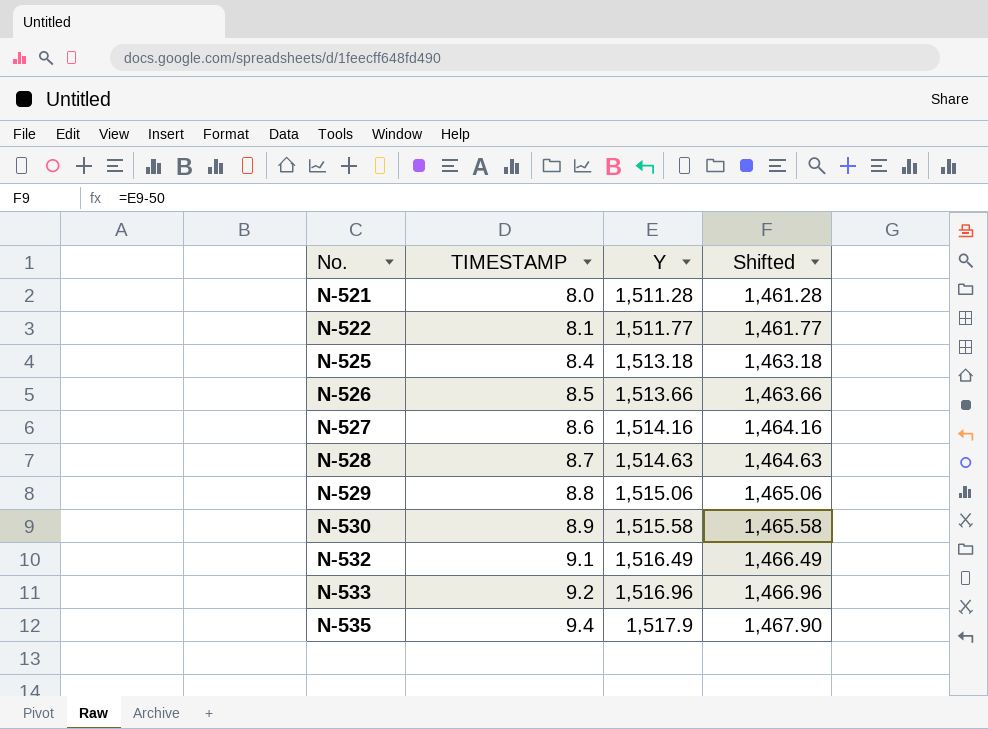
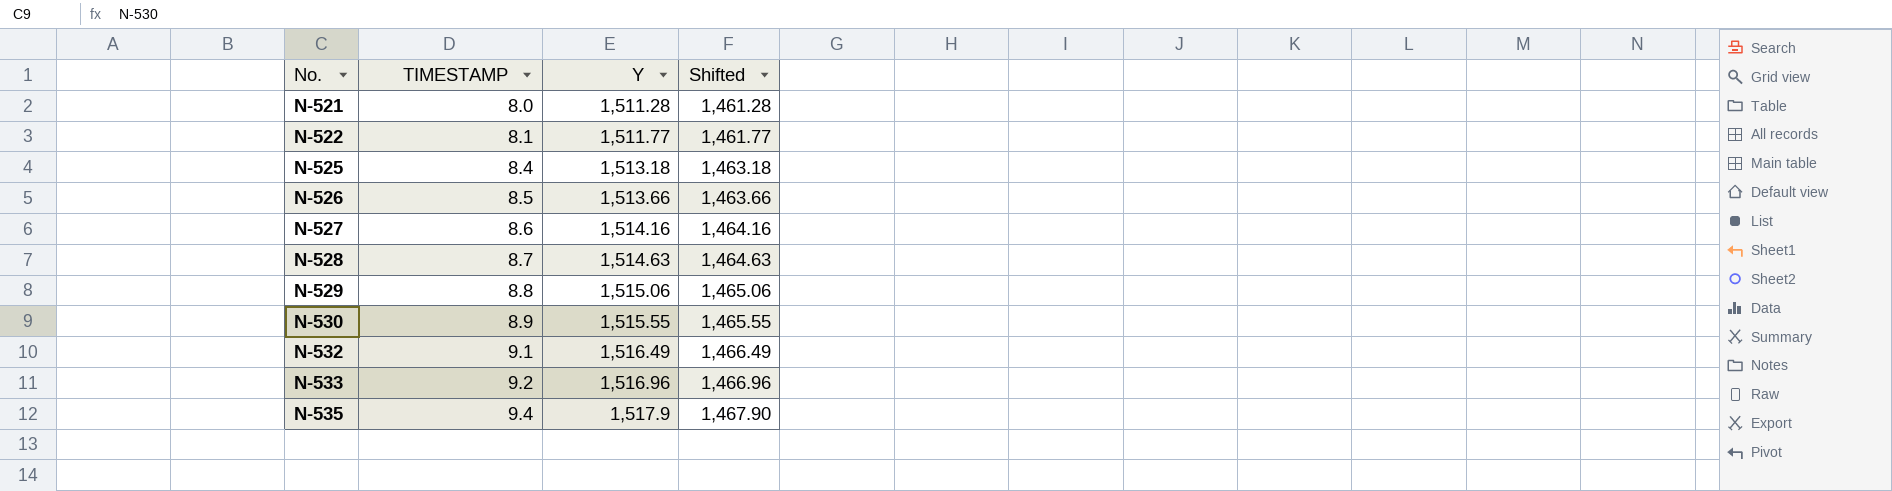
N-530 | Y: 1,515.58 -> 1,515.55
N-530 | Shifted: 1,465.58 -> 1,465.55

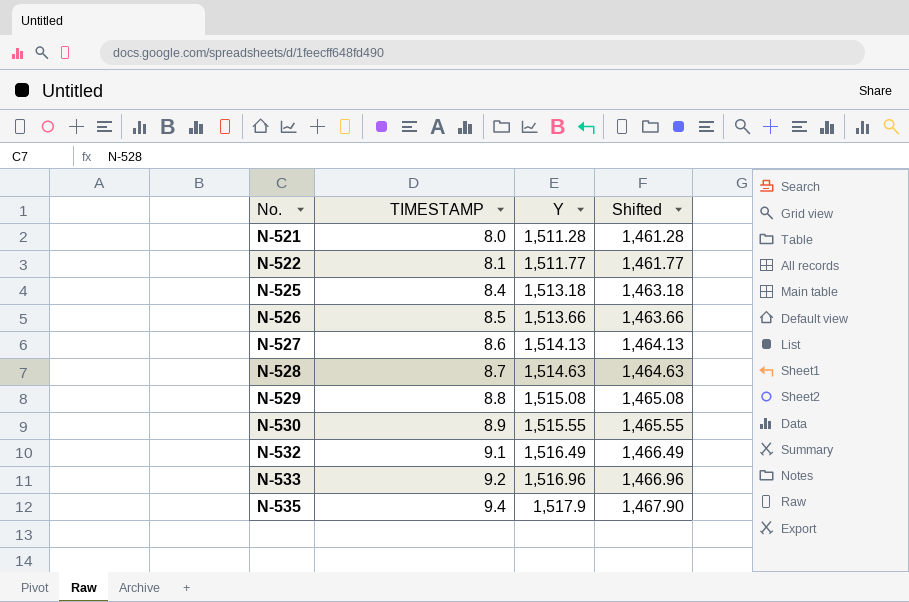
N-527 | Y: 1,514.16 -> 1,514.13
N-527 | Shifted: 1,464.16 -> 1,464.13
N-529 | Y: 1,515.06 -> 1,515.08
N-529 | Shifted: 1,465.06 -> 1,465.08

